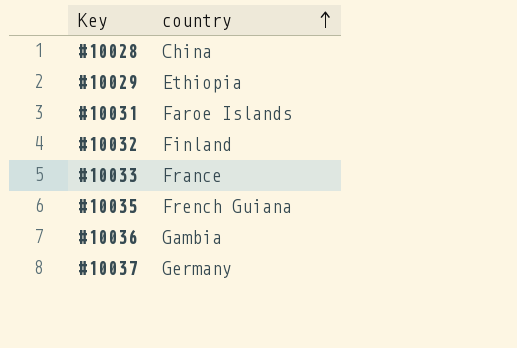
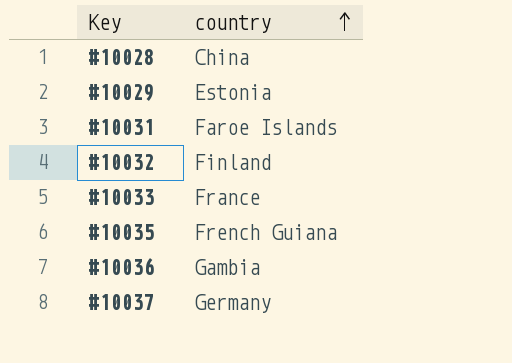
#10029 | country: Ethiopia -> Estonia

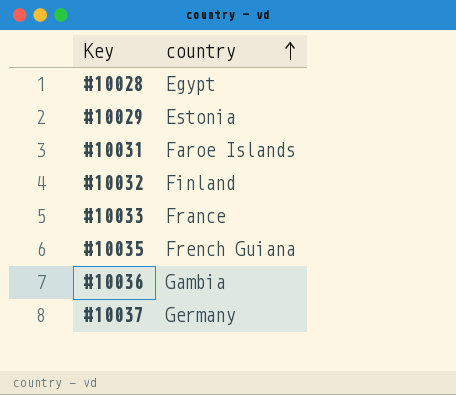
#10028 | country: China -> Egypt

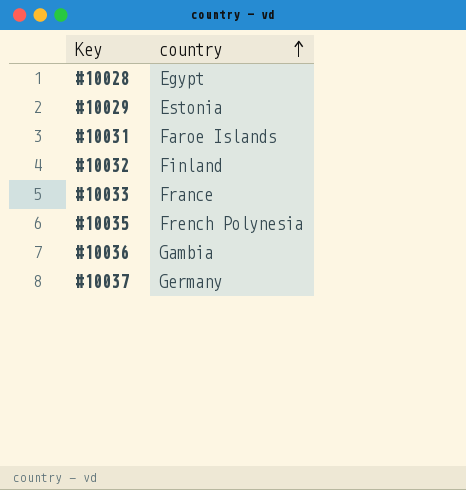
#10035 | country: French Guiana -> French Polynesia

